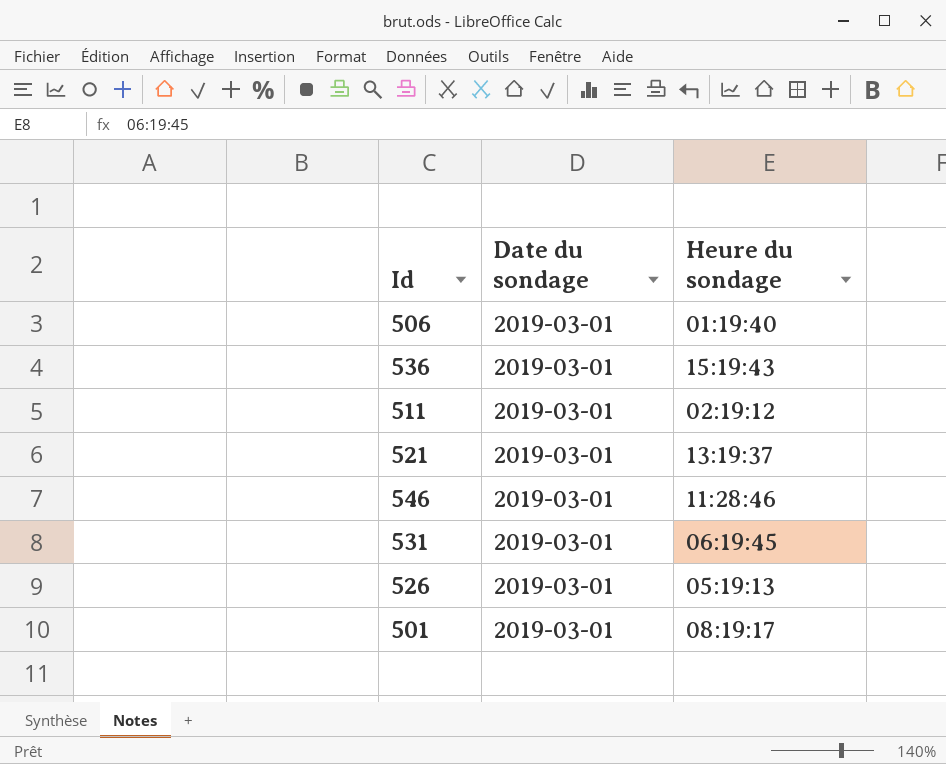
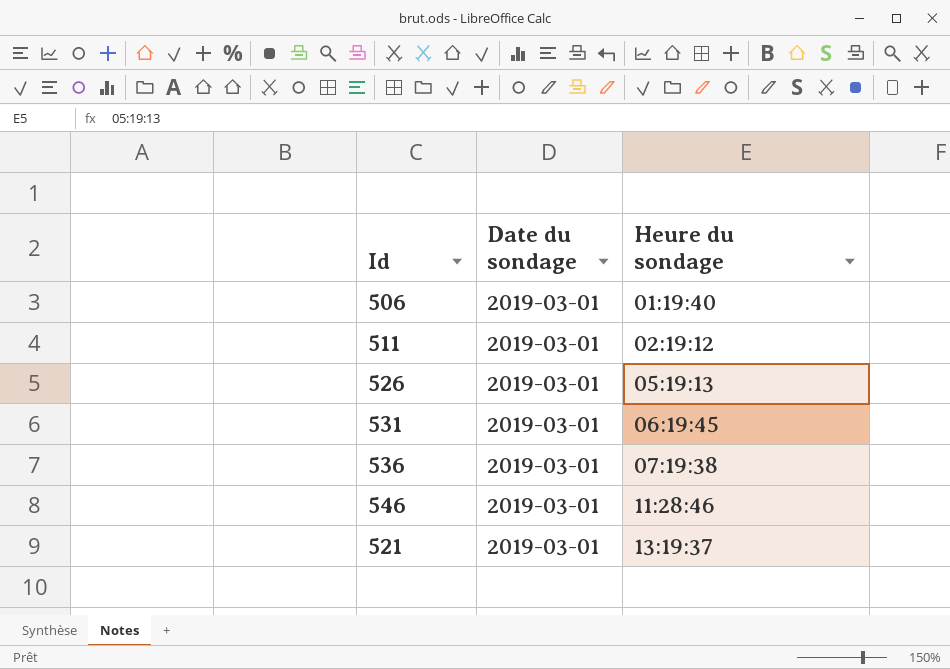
row order: none -> Heure du sondage ascending
row 501: 2019-03-01 | 08:19:17 -> none
536 | Heure du sondage: 15:19:43 -> 07:19:38

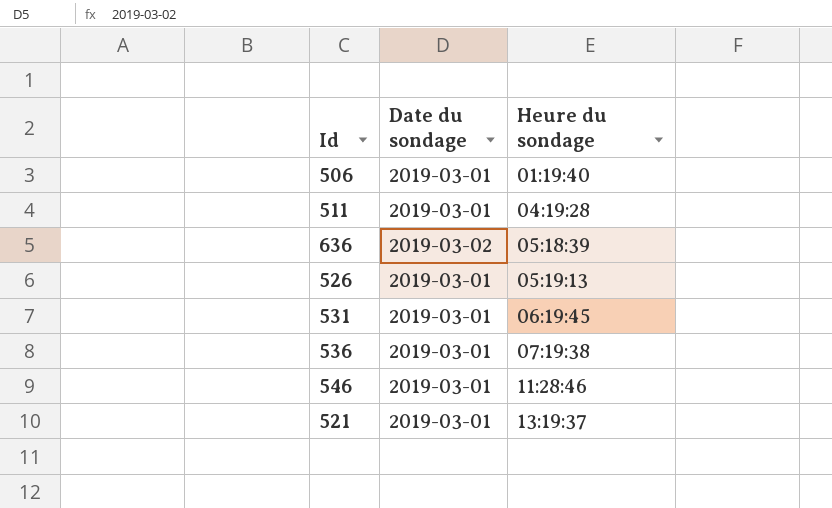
511 | Heure du sondage: 02:19:12 -> 04:19:28
row 636: none -> 2019-03-02 | 05:18:39

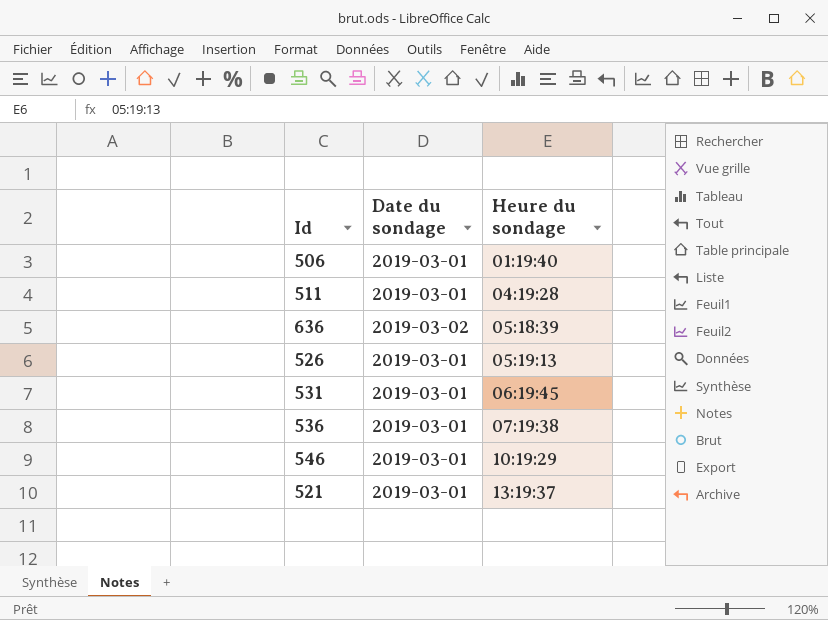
546 | Heure du sondage: 11:28:46 -> 10:19:29

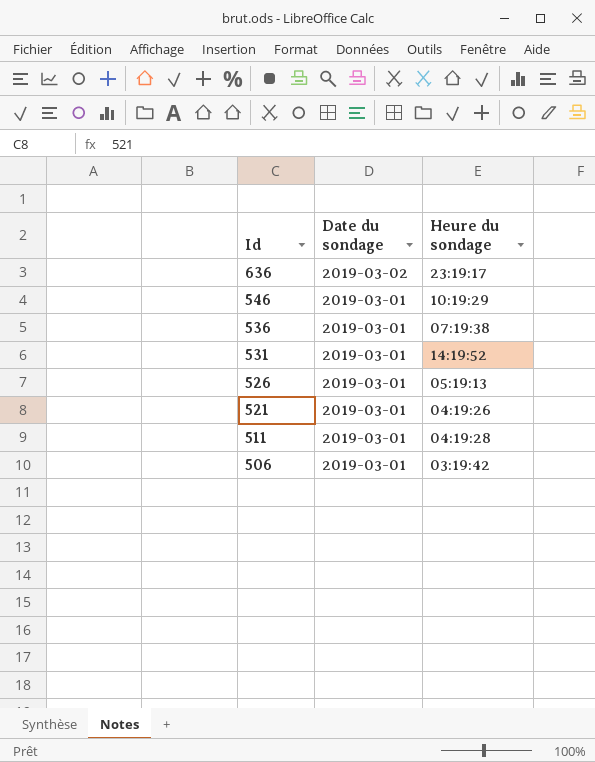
row order: Heure du sondage ascending -> Id descending
636 | Heure du sondage: 05:18:39 -> 23:19:17
531 | Heure du sondage: 06:19:45 -> 14:19:52
521 | Heure du sondage: 13:19:37 -> 04:19:26
506 | Heure du sondage: 01:19:40 -> 03:19:42

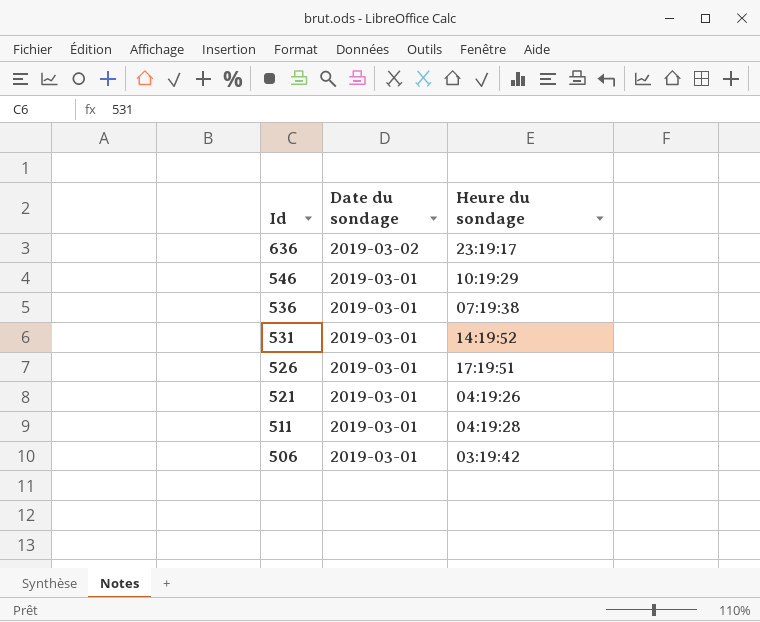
526 | Heure du sondage: 05:19:13 -> 17:19:51

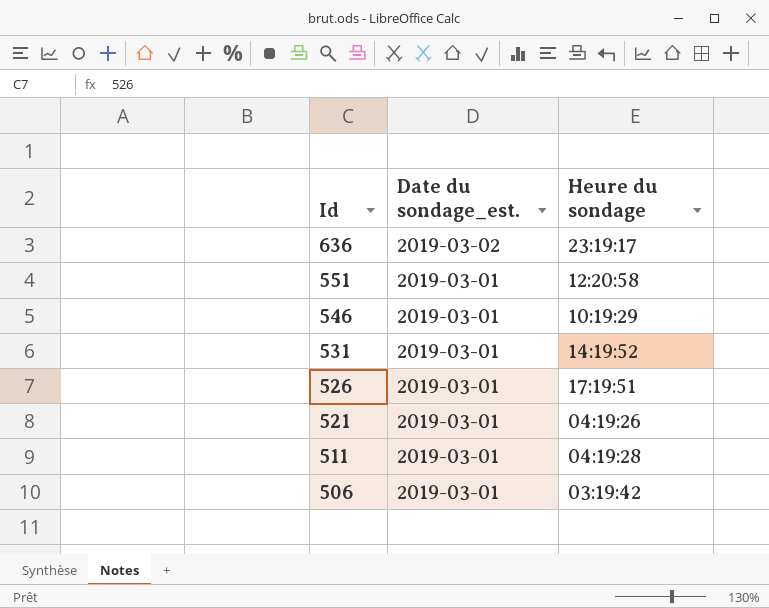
column name: Date du sondage -> Date du sondage_est.
row 536: 2019-03-01 | 07:19:38 -> none
row 551: none -> 2019-03-01 | 12:20:58

